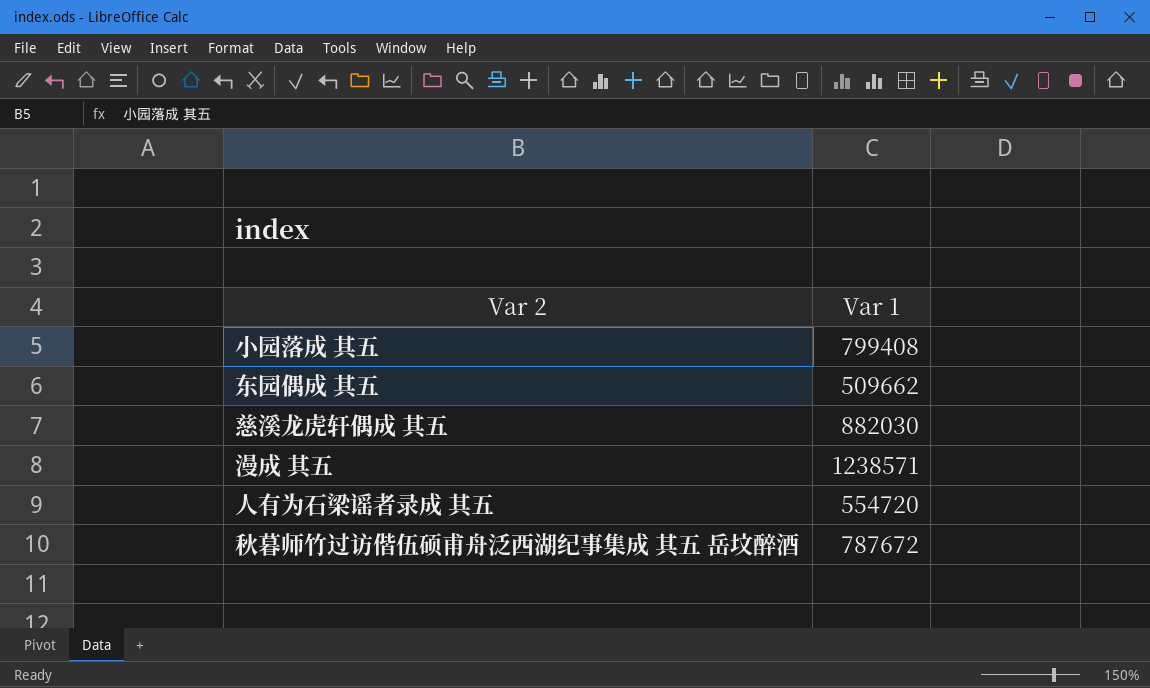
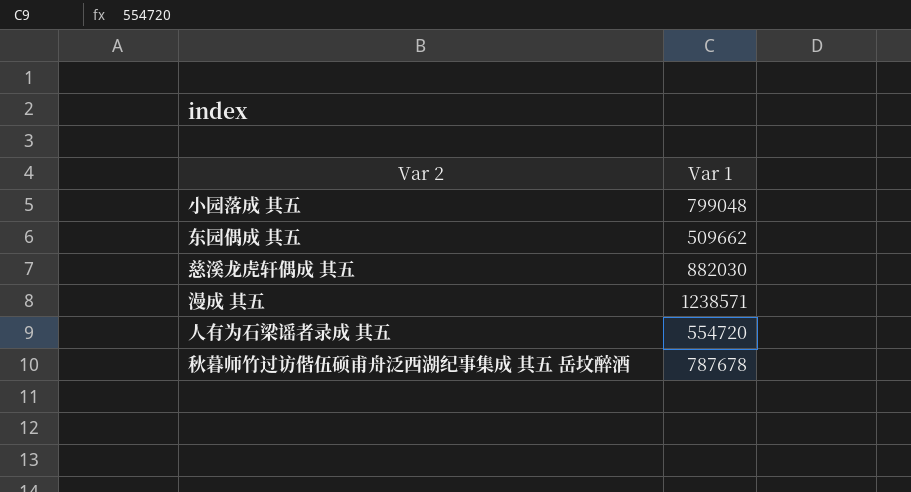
小园落成 其五 | Var 1: 799408 -> 799048
秋暮师竹过访偕伍硕甫舟泛西湖纪事集成 其五 岳坟醉酒 | Var 1: 787672 -> 787678

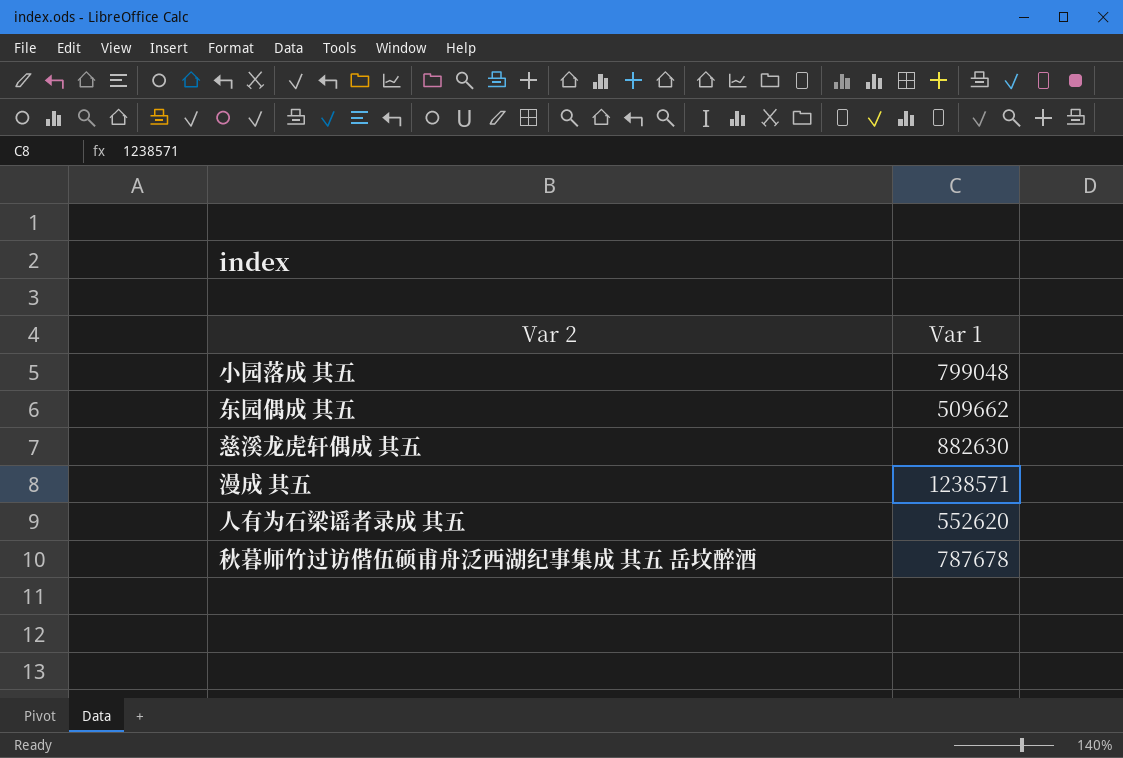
慈溪龙虎轩偶成 其五 | Var 1: 882030 -> 882630
人有为石梁谣者录成 其五 | Var 1: 554720 -> 552620

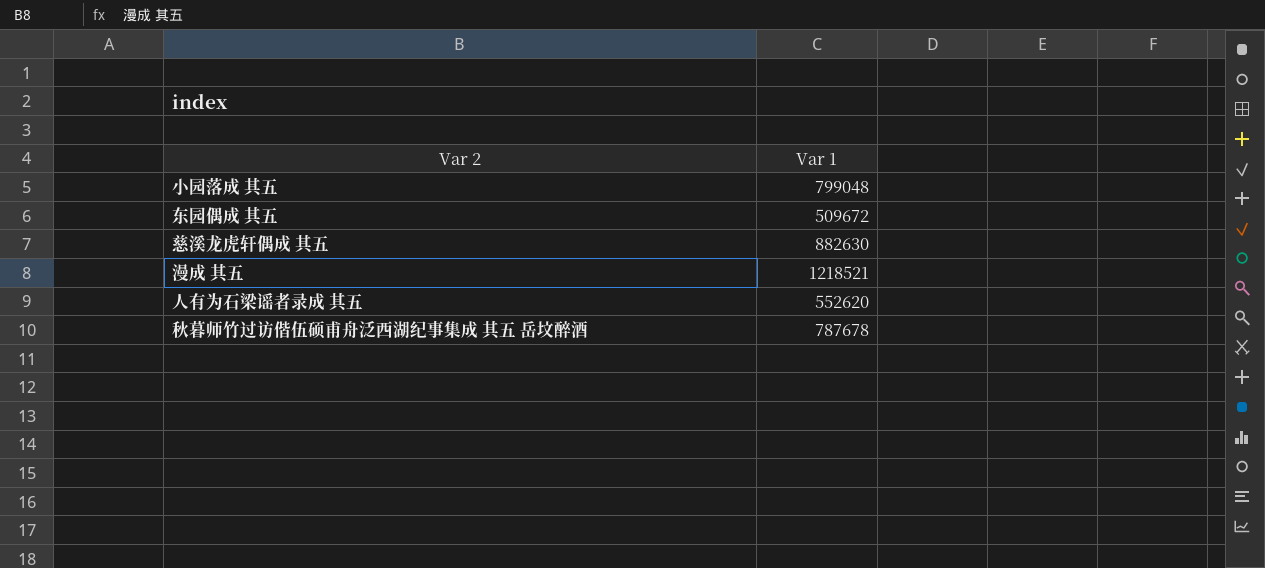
东园偶成 其五 | Var 1: 509662 -> 509672
漫成 其五 | Var 1: 1238571 -> 1218521

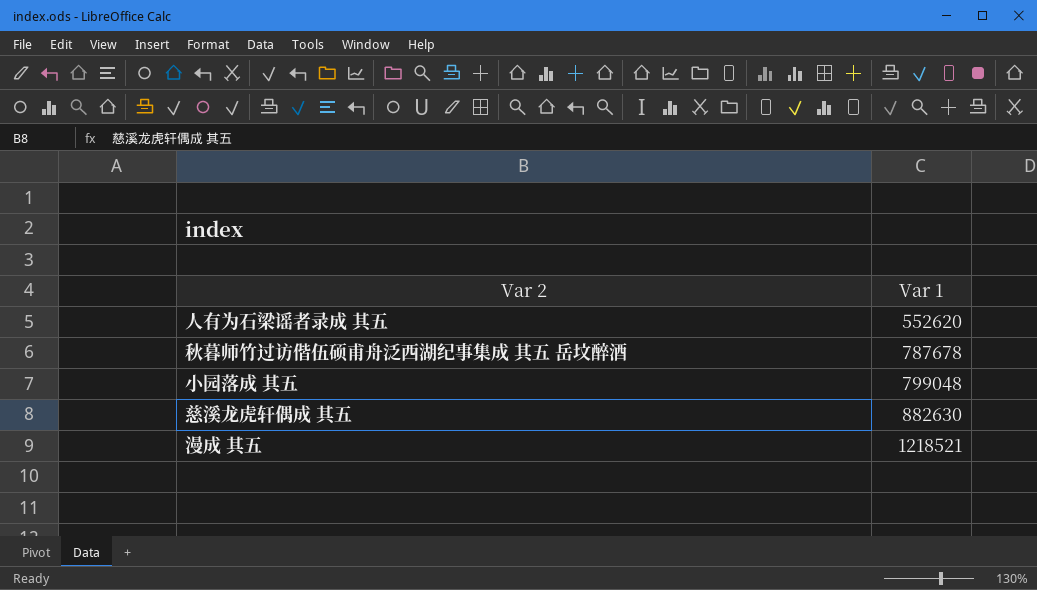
row order: none -> Var 1 ascending
row 东园偶成 其五: 509672 -> none

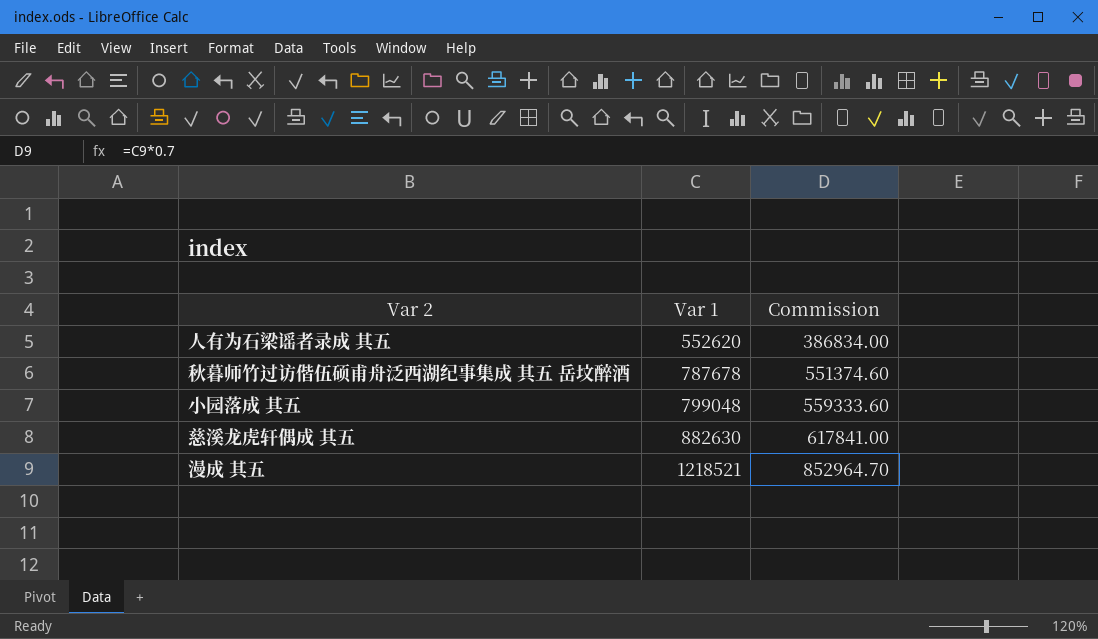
column Commission | formula: none -> [Var 1] * 0.7

